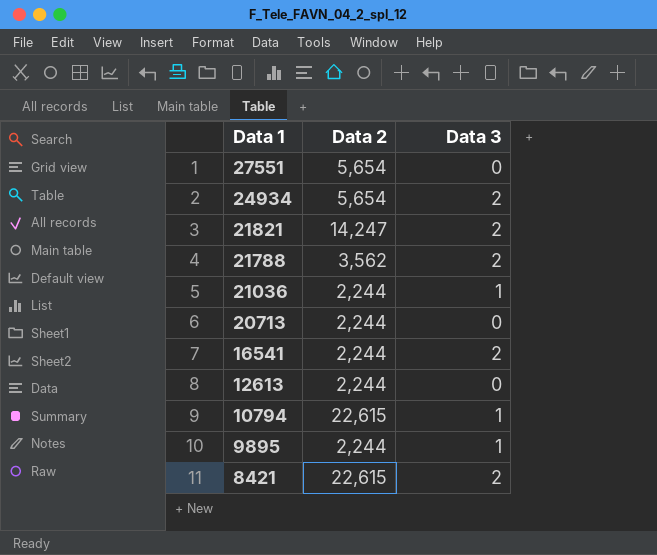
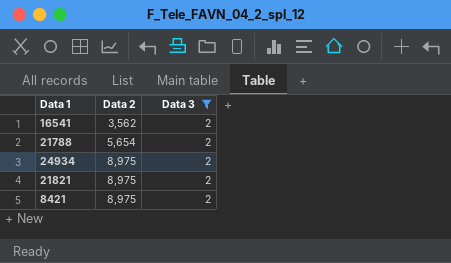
filter: none -> Data 3 = 2
row order: Data 1 descending -> Data 2 ascending
16541 | Data 2: 2,244 -> 3,562
21788 | Data 2: 3,562 -> 5,654
24934 | Data 2: 5,654 -> 8,975
21821 | Data 2: 14,247 -> 8,975
8421 | Data 2: 22,615 -> 8,975

